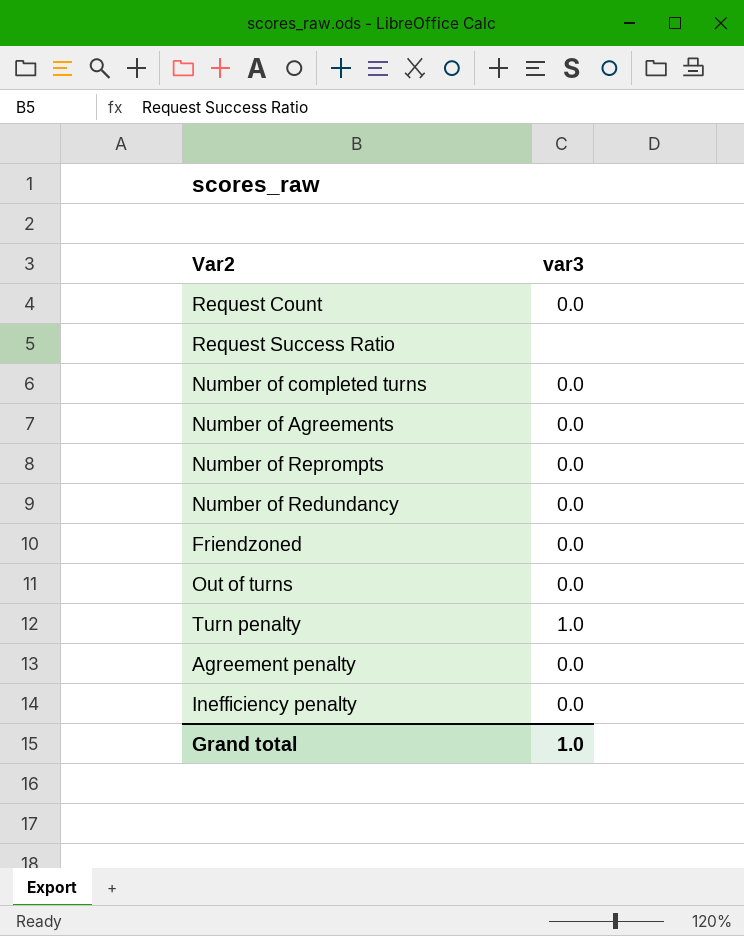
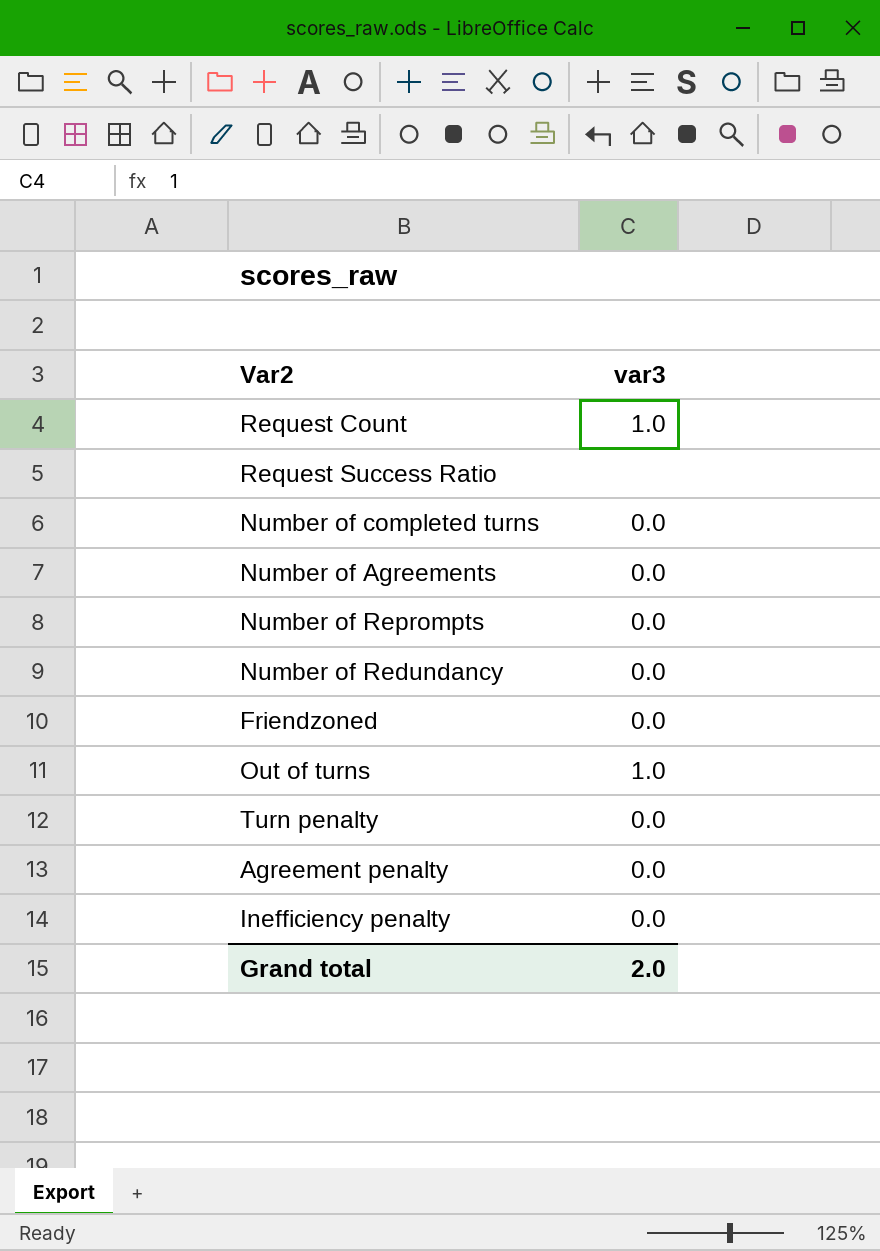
Request Count | var3: 0.0 -> 1.0
Out of turns | var3: 0.0 -> 1.0
Turn penalty | var3: 1.0 -> 0.0
Grand total | var3: 1.0 -> 2.0

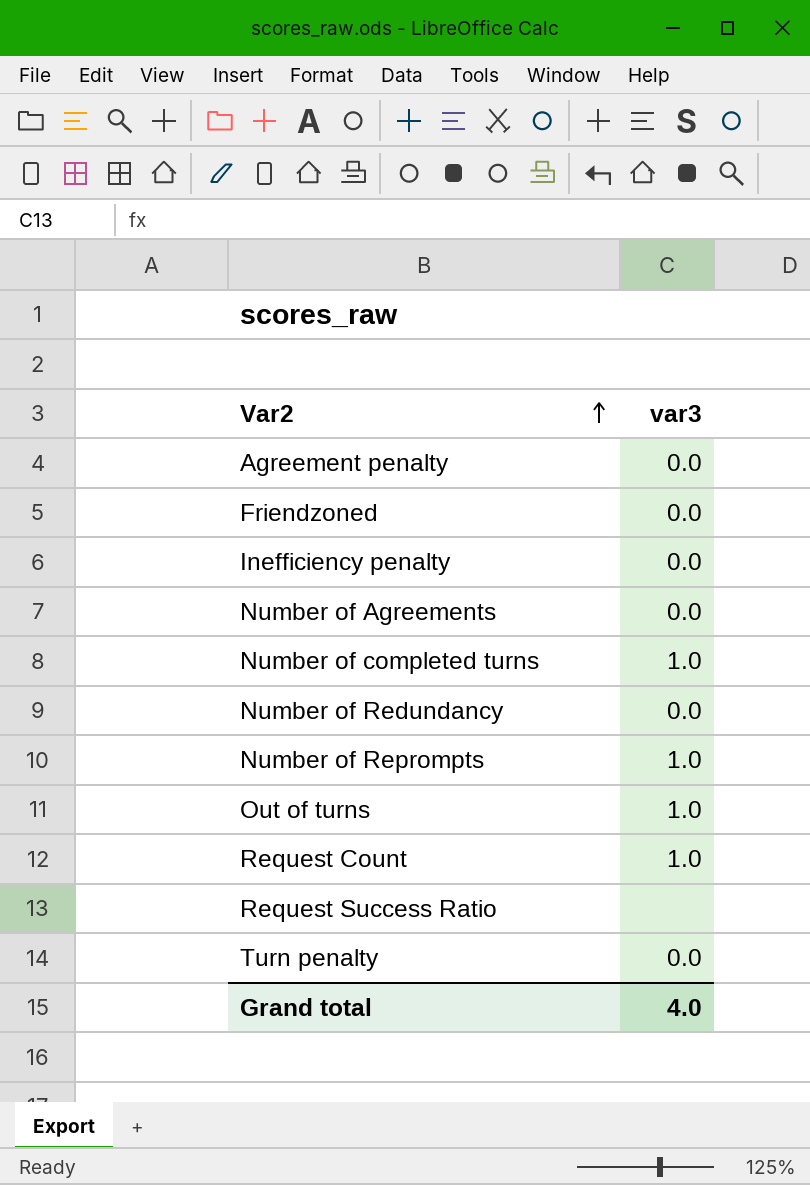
row order: none -> Var2 ascending
Number of completed turns | var3: 0.0 -> 1.0
Number of Reprompts | var3: 0.0 -> 1.0
Grand total | var3: 2.0 -> 4.0

